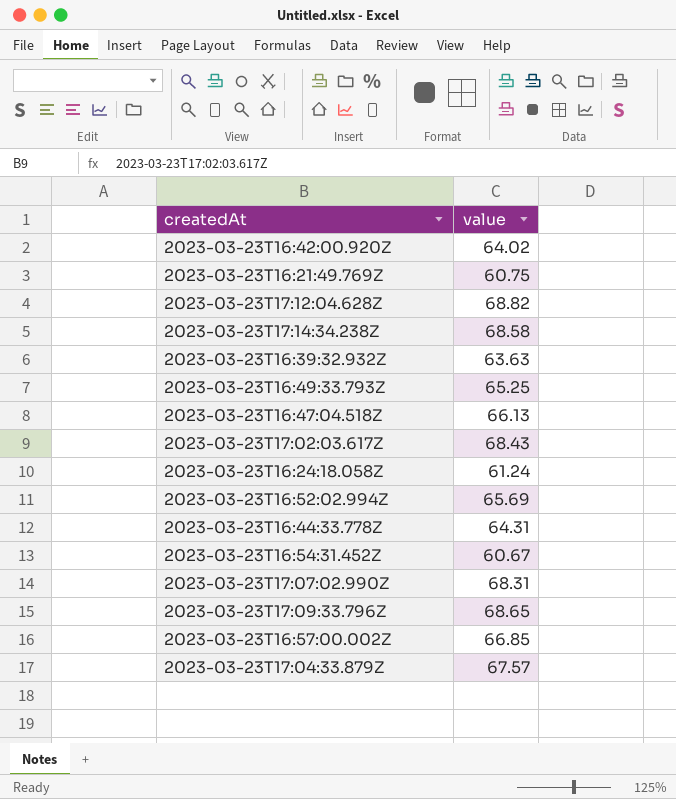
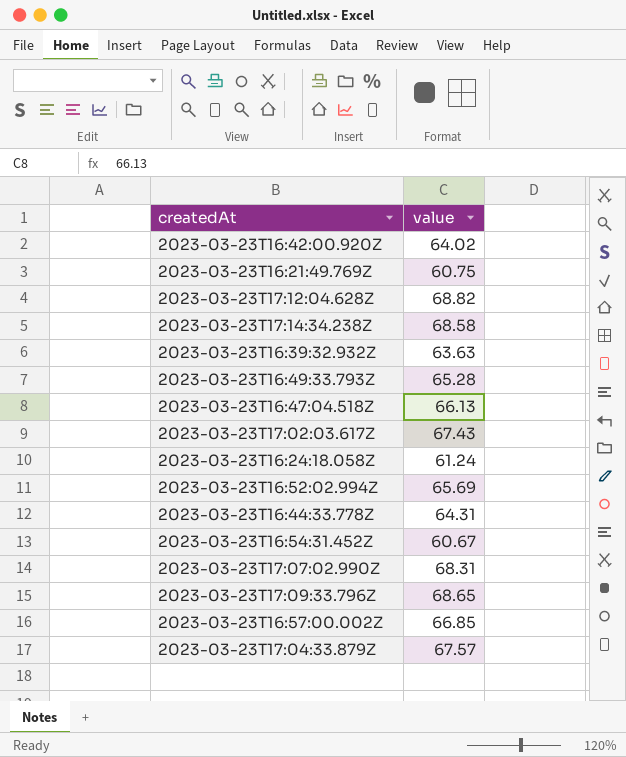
2023-03-23T16:49:33.793Z | value: 65.25 -> 65.28
2023-03-23T17:02:03.617Z | value: 68.43 -> 67.43

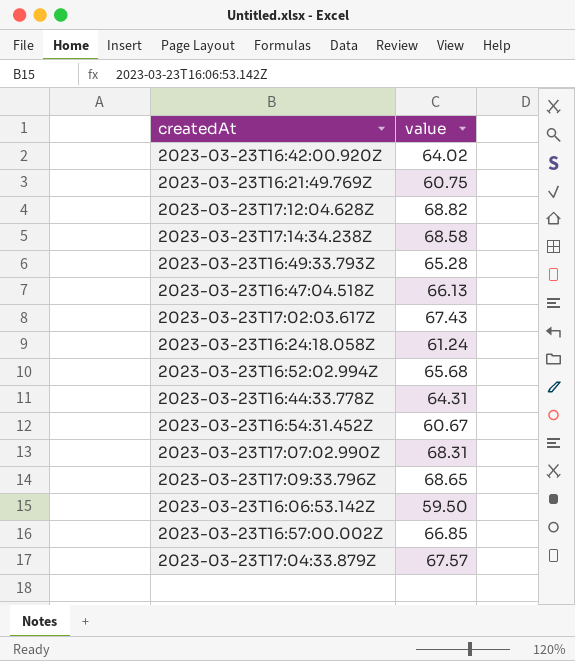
row 2023-03-23T16:39:32.932Z: 63.63 -> none
2023-03-23T16:52:02.994Z | value: 65.69 -> 65.68
row 2023-03-23T16:06:53.142Z: none -> 59.50

